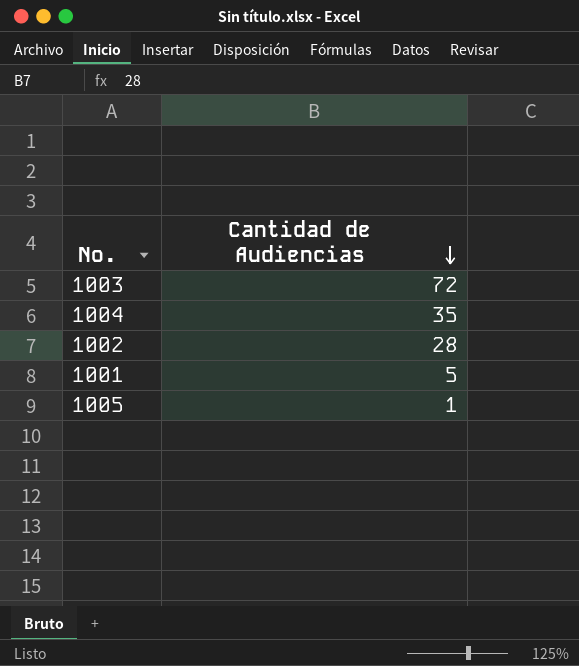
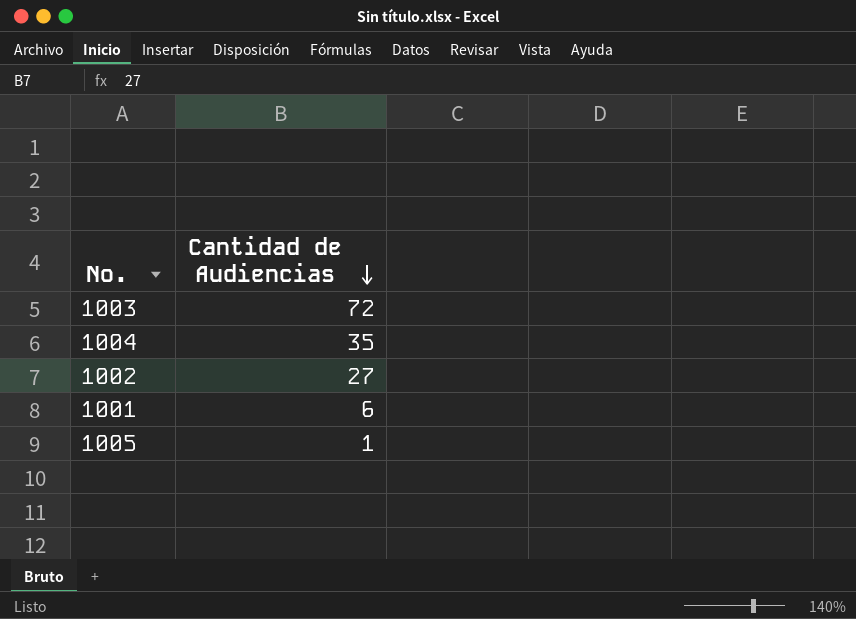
1002 | Cantidad de Audiencias: 28 -> 27
1001 | Cantidad de Audiencias: 5 -> 6

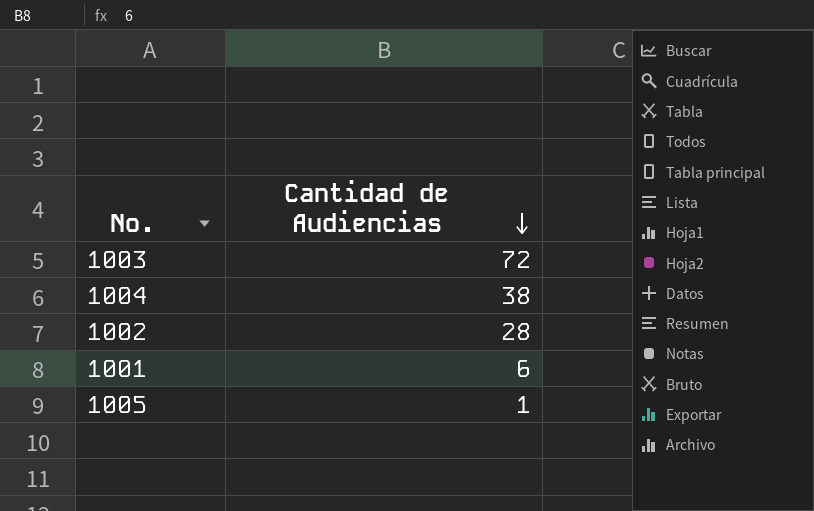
1004 | Cantidad de Audiencias: 35 -> 38
1002 | Cantidad de Audiencias: 27 -> 28

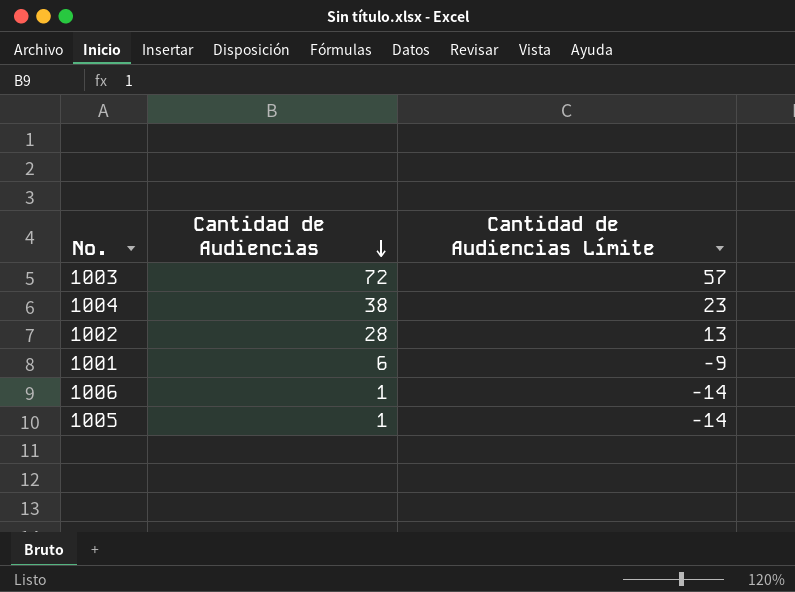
column Cantidad de Audiencias Límite | formula: none -> [Cantidad de Audiencias] - 15
row 1006: none -> 1 | -14

